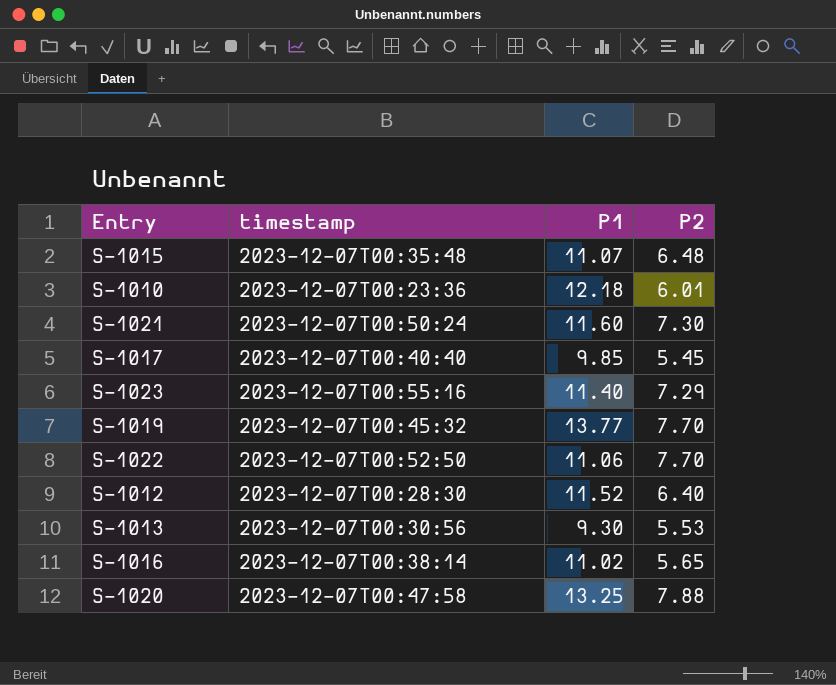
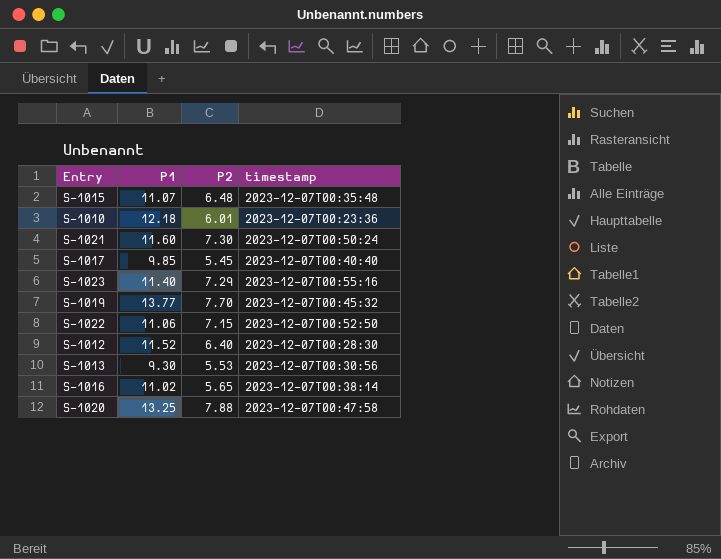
column timestamp | position: 2 -> 4
S-1022 | P2: 7.70 -> 7.15

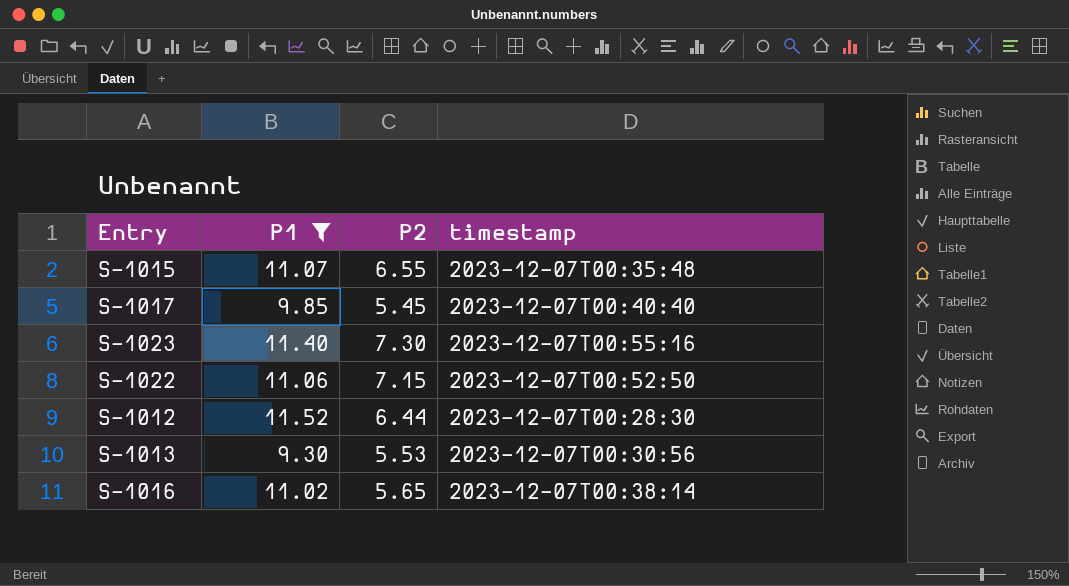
filter: none -> P1 <= 11.52
S-1015 | P2: 6.48 -> 6.55
S-1023 | P2: 7.29 -> 7.30
S-1012 | P2: 6.40 -> 6.44

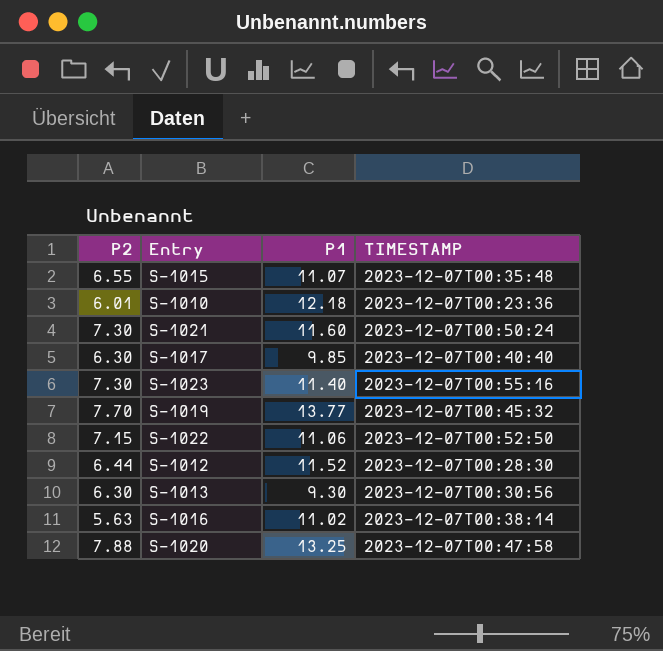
filter: P1 <= 11.52 -> none
column P2 | position: 3 -> 1
column name: timestamp -> TIMESTAMP
S-1017 | P2: 5.45 -> 6.30
S-1013 | P2: 5.53 -> 6.30
S-1016 | P2: 5.65 -> 5.63

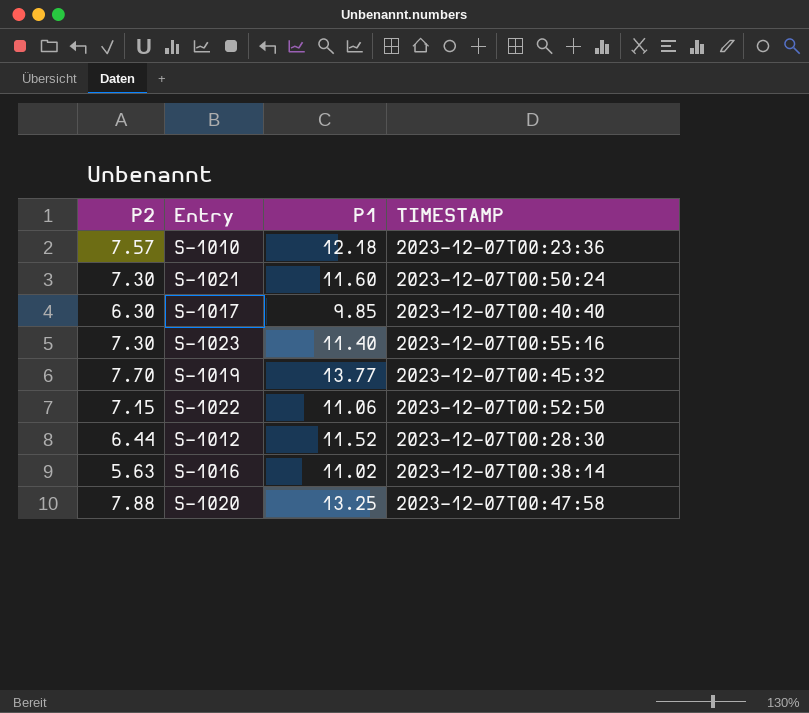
row S-1015: 6.55 | 11.07 | 2023-12-07T00:35:48 -> none
row S-1013: 6.30 | 9.30 | 2023-12-07T00:30:56 -> none
S-1010 | P2: 6.01 -> 7.57

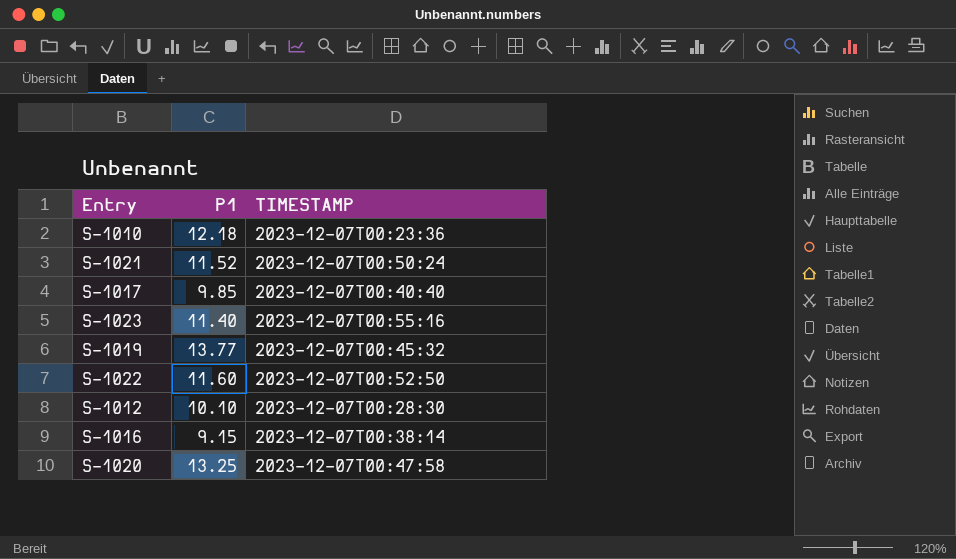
column P2 | position: 1 -> none
S-1021 | P1: 11.60 -> 11.52
S-1022 | P1: 11.06 -> 11.60
S-1012 | P1: 11.52 -> 10.10
S-1016 | P1: 11.02 -> 9.15

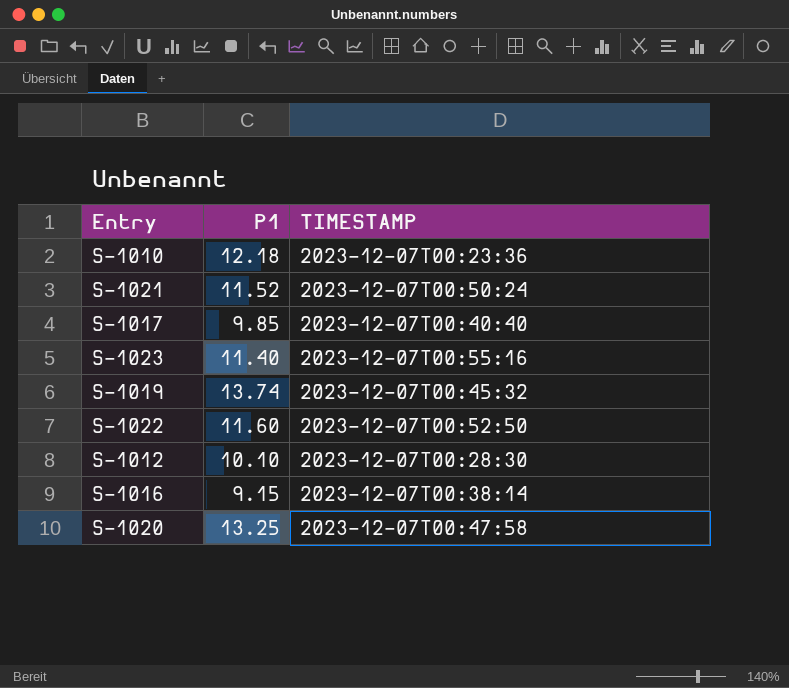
S-1019 | P1: 13.77 -> 13.74

